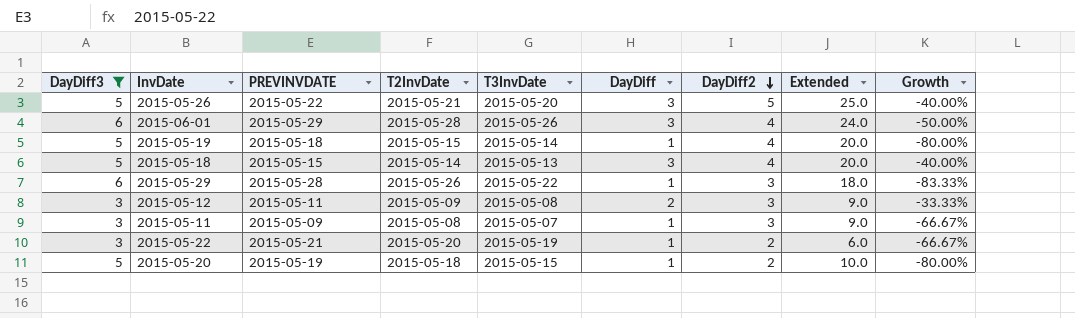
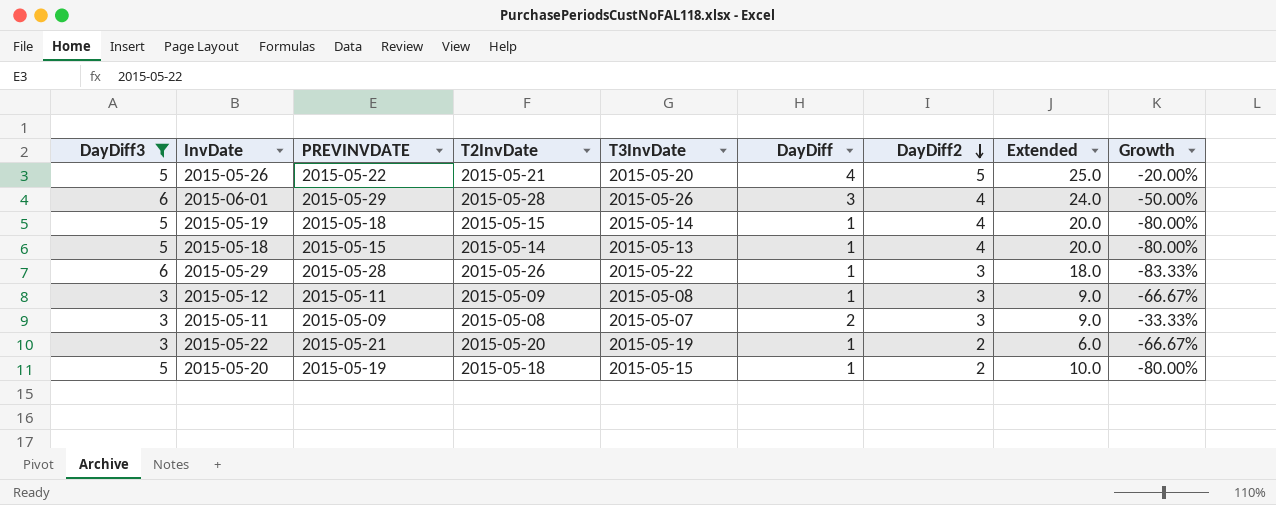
2015-05-26 | DayDiff: 3 -> 4
2015-05-26 | Growth: -40.00% -> -20.00%
2015-05-18 | DayDiff: 3 -> 1
2015-05-18 | Growth: -40.00% -> -80.00%
2015-05-12 | DayDiff: 2 -> 1
2015-05-12 | Growth: -33.33% -> -66.67%
2015-05-11 | DayDiff: 1 -> 2
2015-05-11 | Growth: -66.67% -> -33.33%

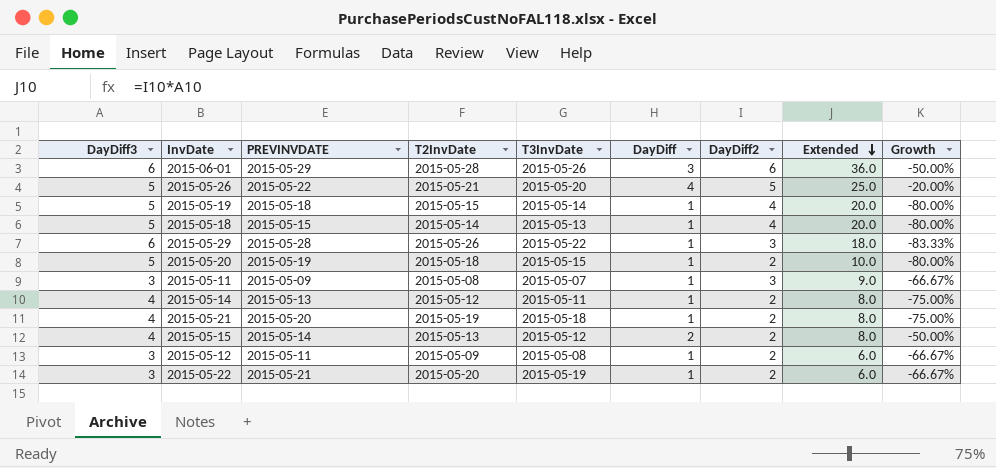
filter: DayDiff3 != 4 -> none
row order: DayDiff2 descending -> Extended descending
2015-06-01 | DayDiff2: 4 -> 6
2015-06-01 | Extended: 24.0 -> 36.0
2015-05-11 | DayDiff: 2 -> 1
2015-05-11 | Growth: -33.33% -> -66.67%
2015-05-12 | DayDiff2: 3 -> 2
2015-05-12 | Extended: 9.0 -> 6.0

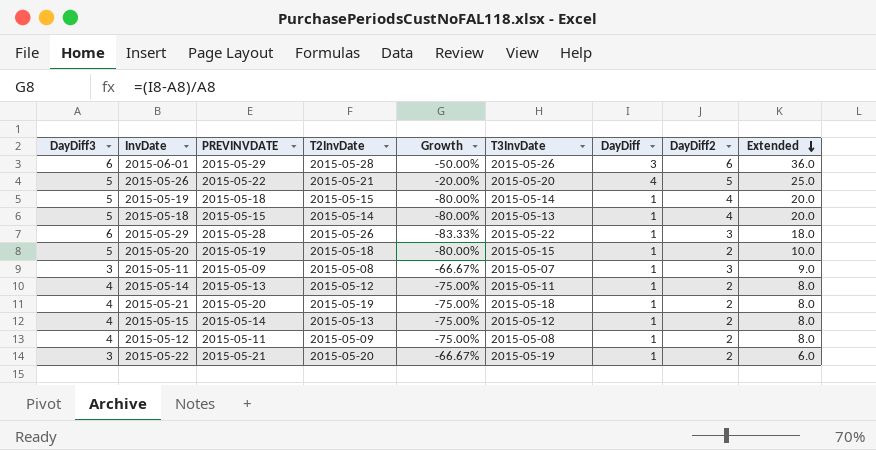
column Growth | position: 9 -> 5
2015-05-15 | Growth: -50.00% -> -75.00%
2015-05-15 | DayDiff: 2 -> 1
2015-05-12 | DayDiff3: 3 -> 4
2015-05-12 | Growth: -66.67% -> -75.00%
2015-05-12 | Extended: 6.0 -> 8.0

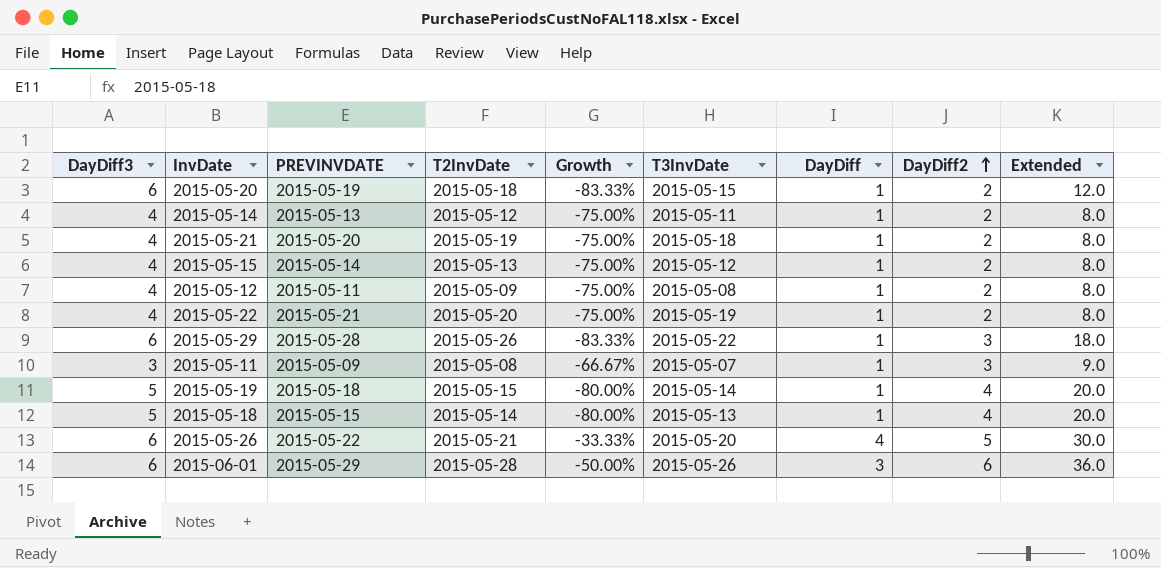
row order: Extended descending -> DayDiff2 ascending
2015-05-20 | DayDiff3: 5 -> 6
2015-05-20 | Growth: -80.00% -> -83.33%
2015-05-20 | Extended: 10.0 -> 12.0
2015-05-22 | DayDiff3: 3 -> 4
2015-05-22 | Growth: -66.67% -> -75.00%
2015-05-22 | Extended: 6.0 -> 8.0
2015-05-26 | DayDiff3: 5 -> 6
2015-05-26 | Growth: -20.00% -> -33.33%
2015-05-26 | Extended: 25.0 -> 30.0

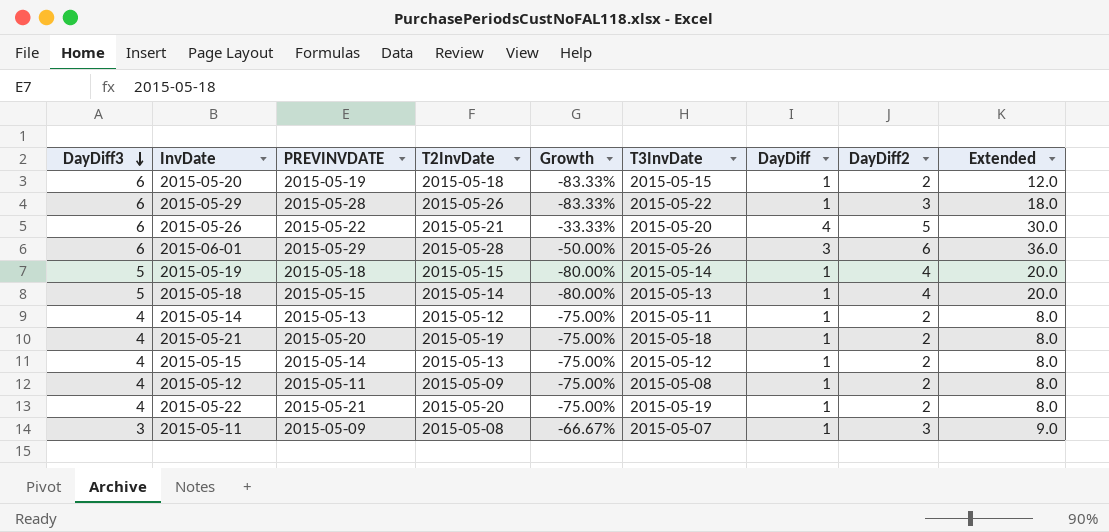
row order: DayDiff2 ascending -> DayDiff3 descending

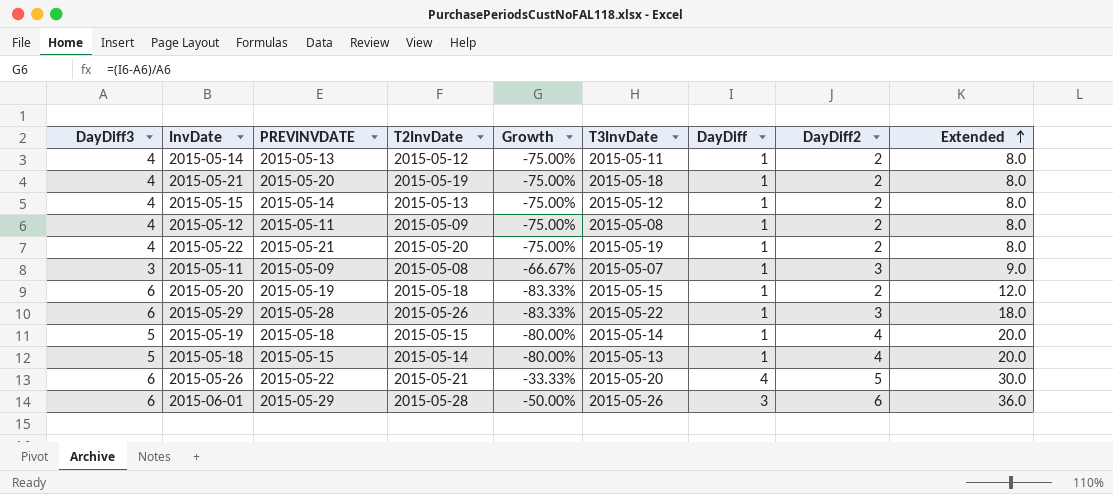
row order: DayDiff3 descending -> Extended ascending

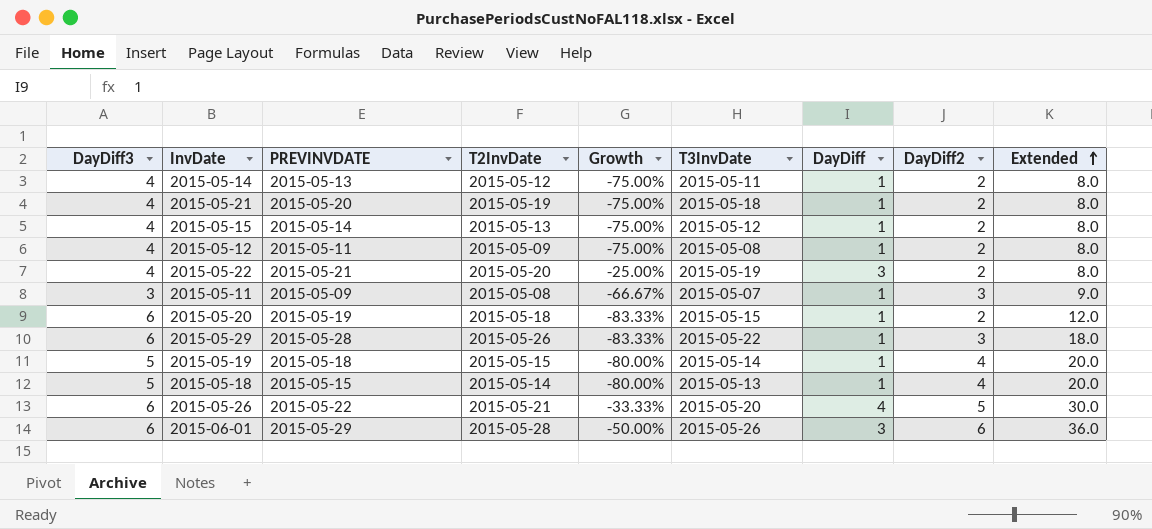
2015-05-22 | Growth: -75.00% -> -25.00%
2015-05-22 | DayDiff: 1 -> 3

